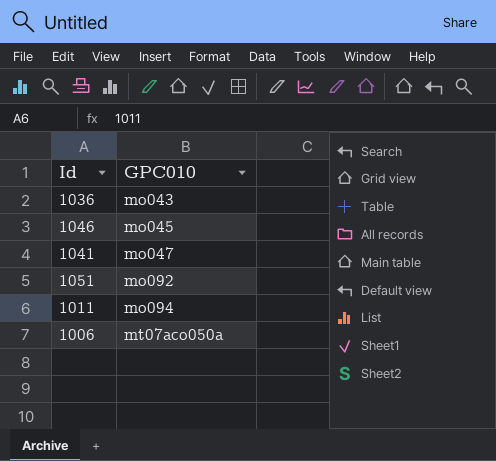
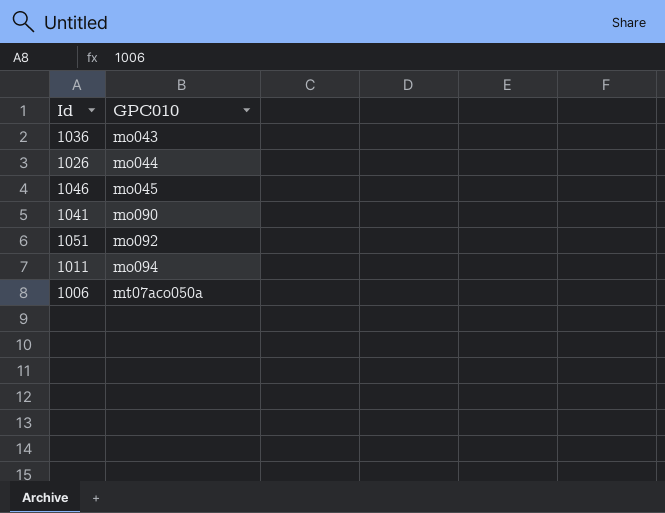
row 1026: none -> mo044
1041 | GPC010: mo047 -> mo090

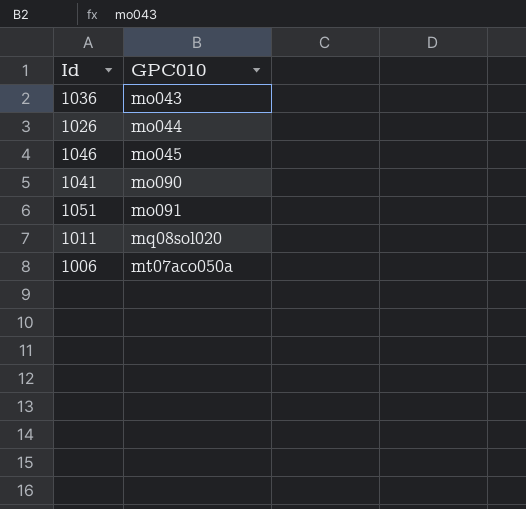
1051 | GPC010: mo092 -> mo091
1011 | GPC010: mo094 -> mq08sol020

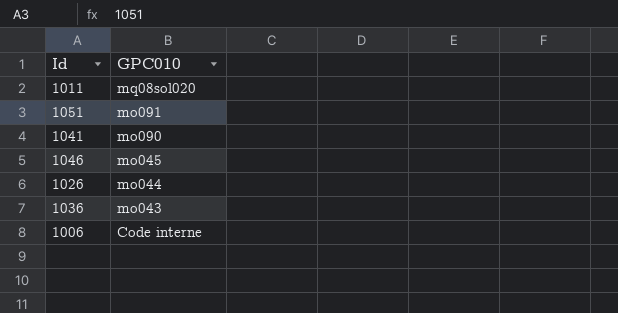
row order: GPC010 ascending -> GPC010 descending
1006 | GPC010: mt07aco050a -> Code interne

